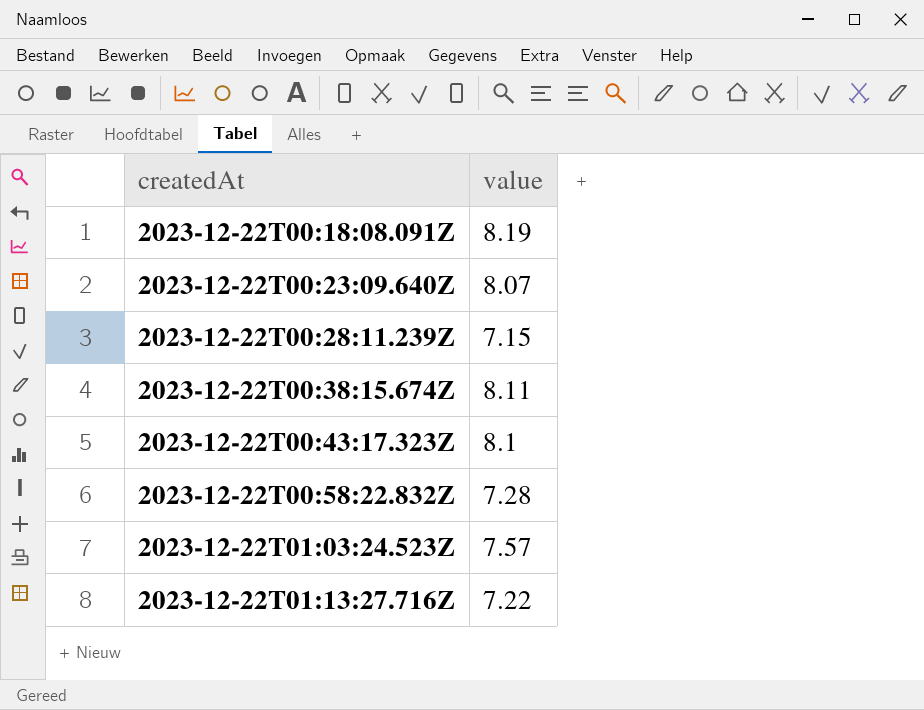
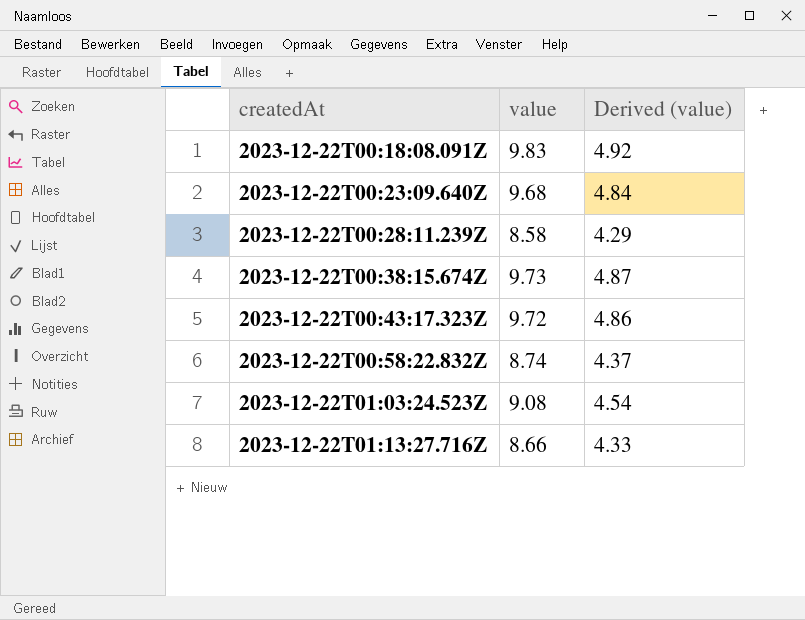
column Derived (value) | formula: none -> [value] * 0.5
2023-12-22T00:18:08.091Z | value: 8.19 -> 9.83
2023-12-22T00:23:09.640Z | value: 8.07 -> 9.68
2023-12-22T00:28:11.239Z | value: 7.15 -> 8.58
2023-12-22T00:38:15.674Z | value: 8.11 -> 9.73
2023-12-22T00:43:17.323Z | value: 8.1 -> 9.72
2023-12-22T00:58:22.832Z | value: 7.28 -> 8.74
2023-12-22T01:03:24.523Z | value: 7.57 -> 9.08
2023-12-22T01:13:27.716Z | value: 7.22 -> 8.66

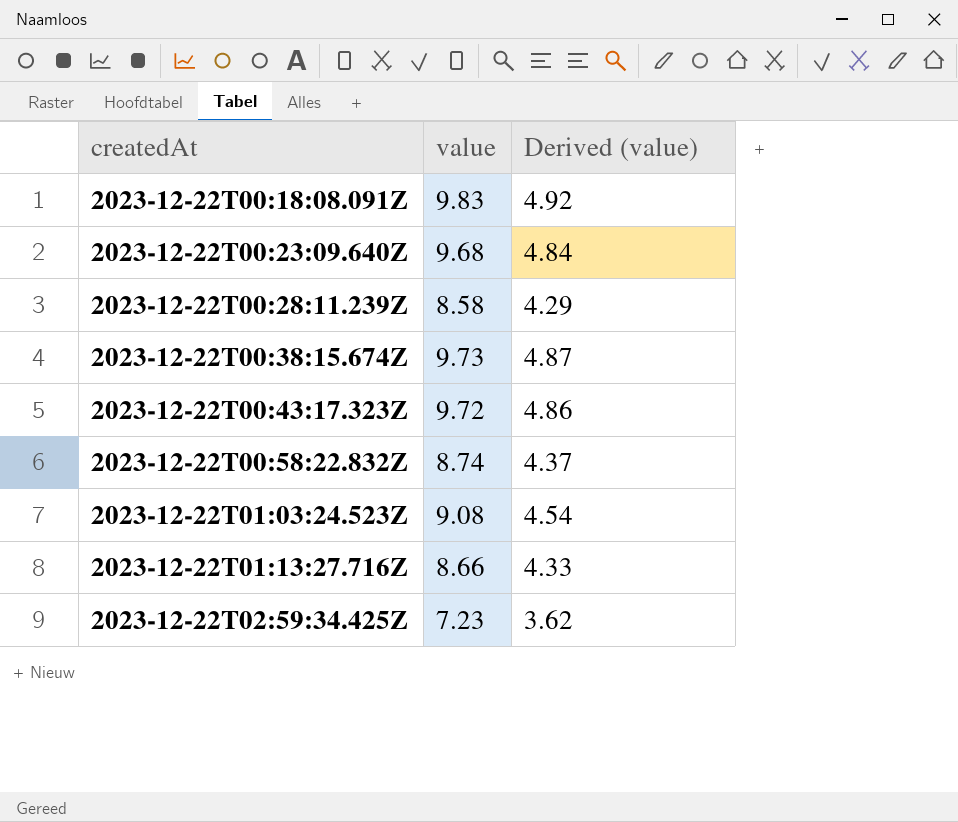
row 2023-12-22T02:59:34.425Z: none -> 7.23 | 3.62

